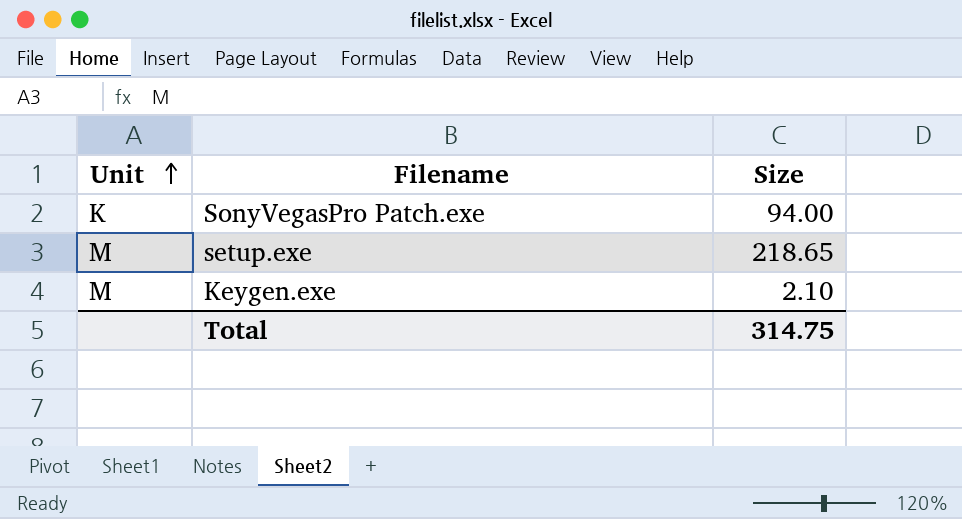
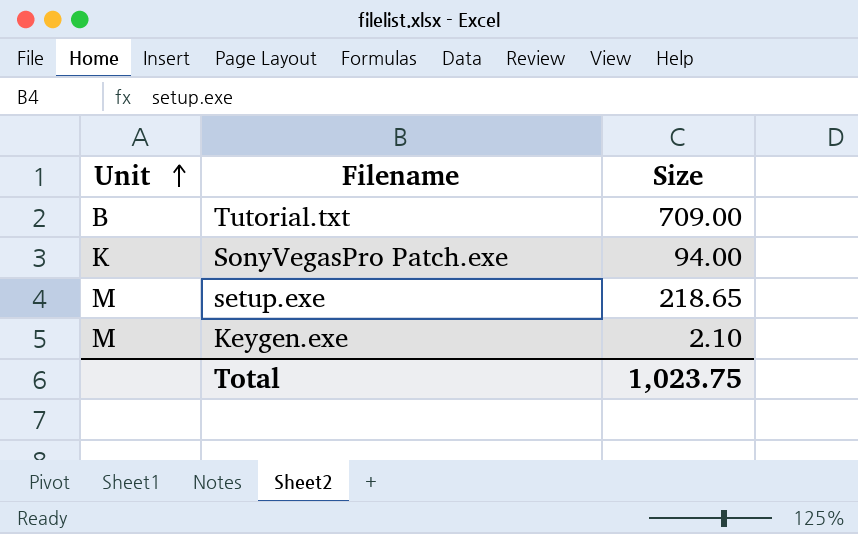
row Tutorial.txt: none -> B | 709.00
Total | Size: 314.75 -> 1,023.75

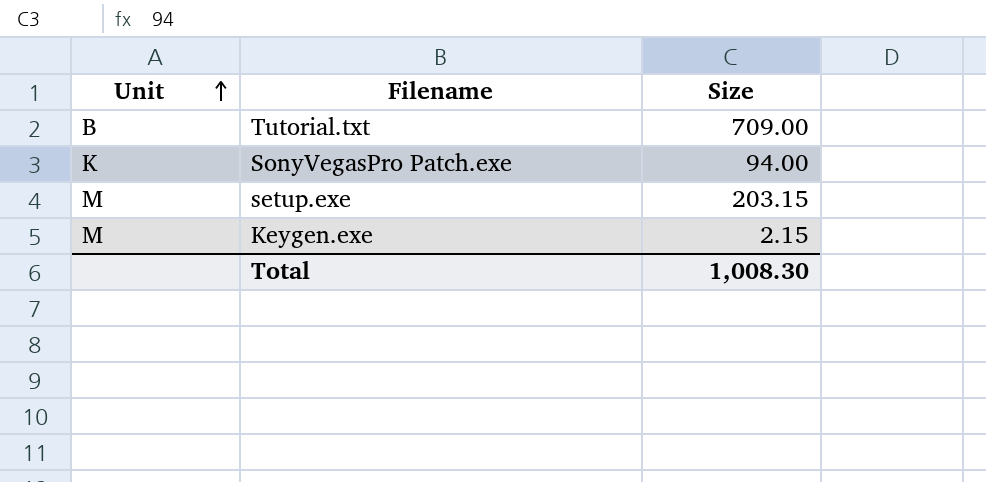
setup.exe | Size: 218.65 -> 203.15
Keygen.exe | Size: 2.10 -> 2.15
Total | Size: 1,023.75 -> 1,008.30

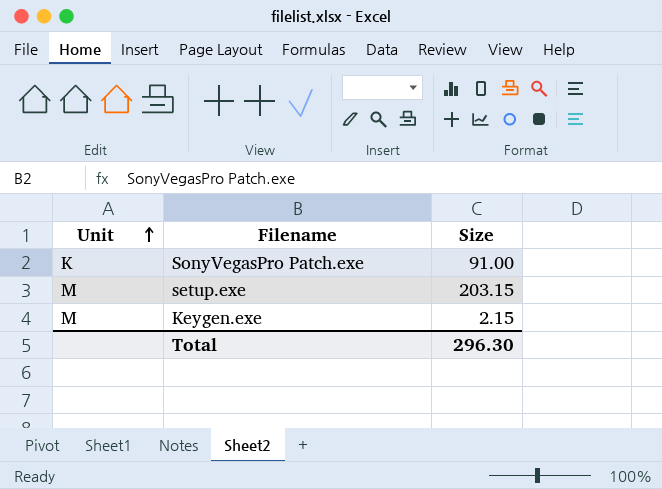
row Tutorial.txt: B | 709.00 -> none
SonyVegasPro Patch.exe | Size: 94.00 -> 91.00
Total | Size: 1,008.30 -> 296.30

